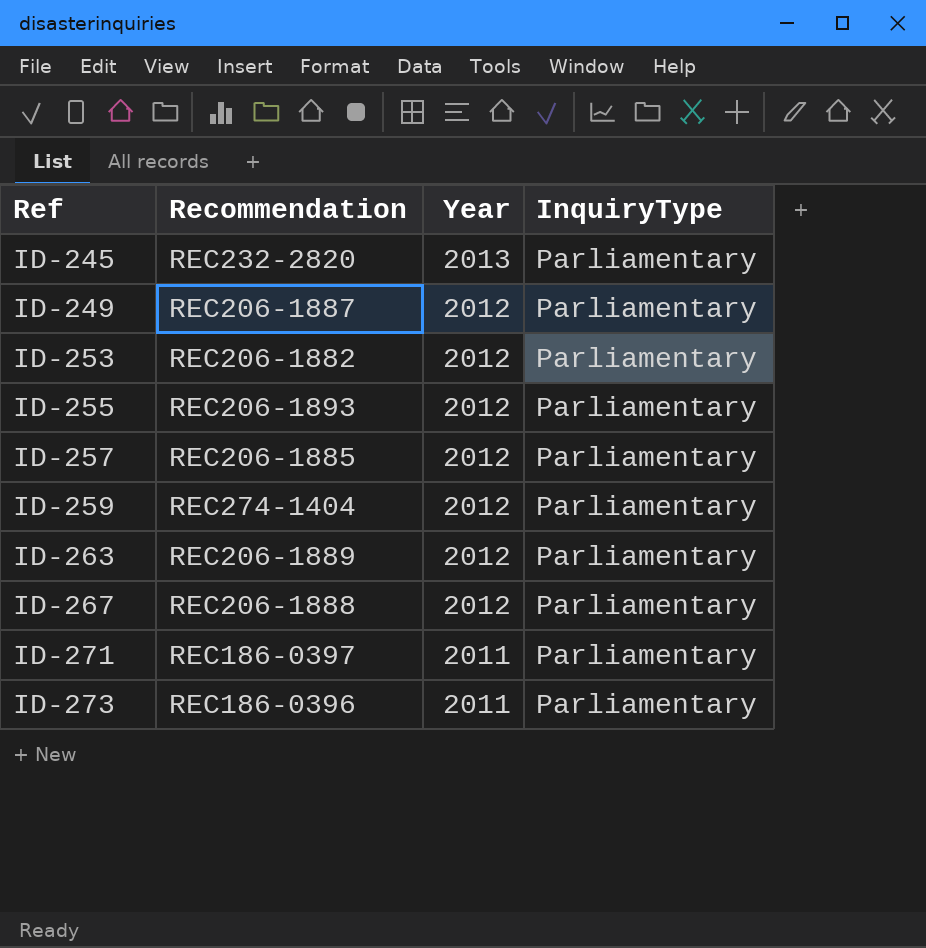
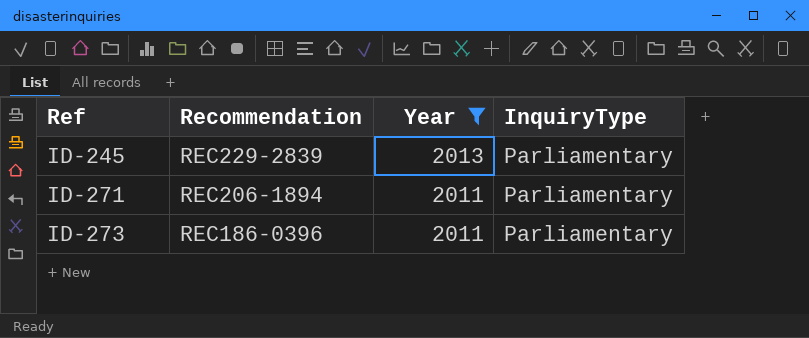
filter: none -> Year != 2012
ID-245 | Recommendation: REC232-2820 -> REC229-2839
ID-271 | Recommendation: REC186-0397 -> REC206-1894

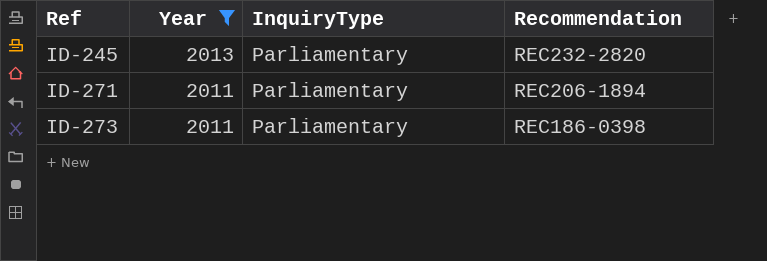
column Recommendation | position: 2 -> 4
ID-245 | Recommendation: REC229-2839 -> REC232-2820
ID-273 | Recommendation: REC186-0396 -> REC186-0398

